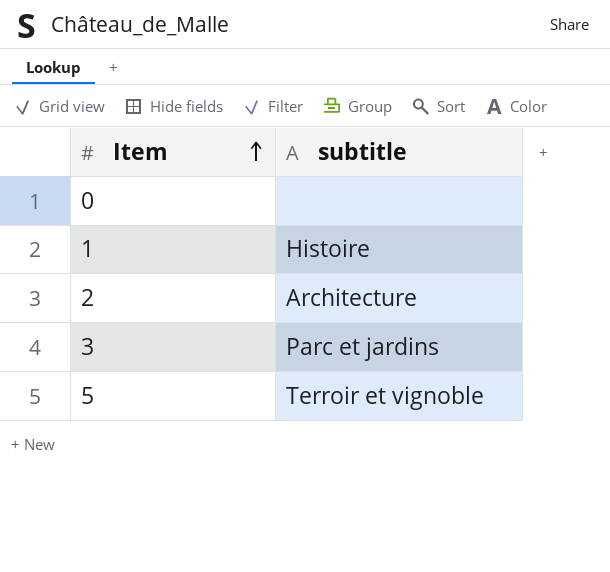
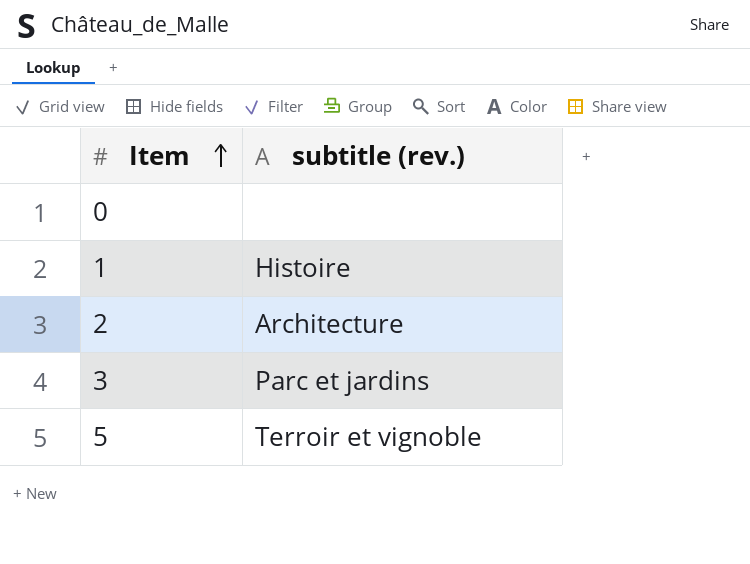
column name: subtitle -> subtitle (rev.)

